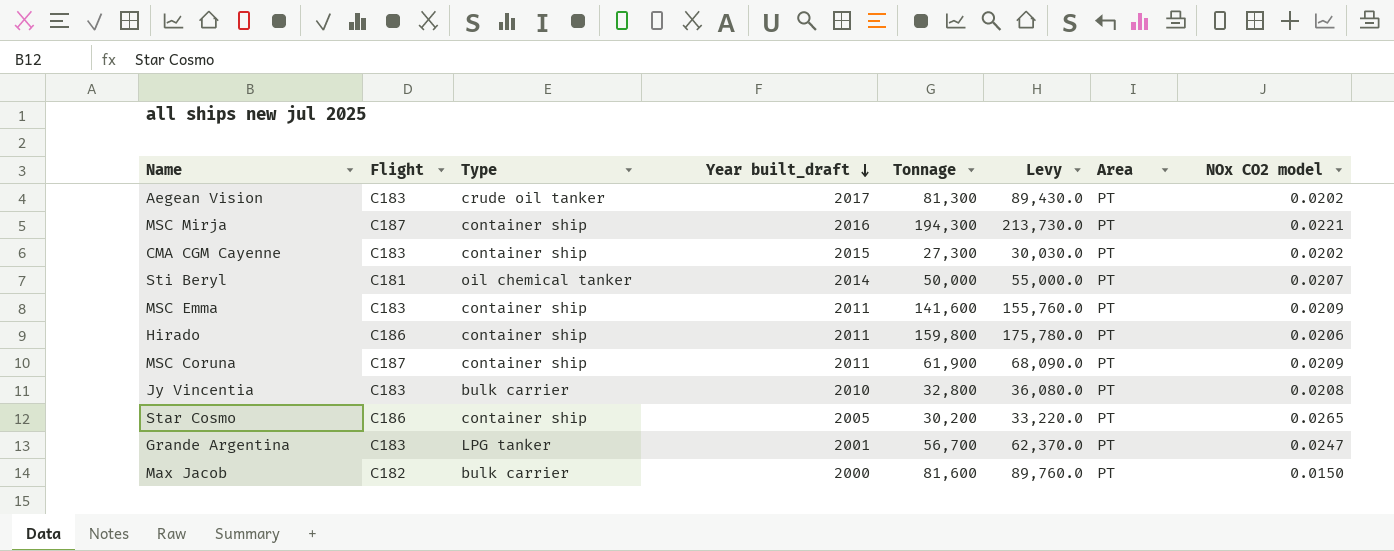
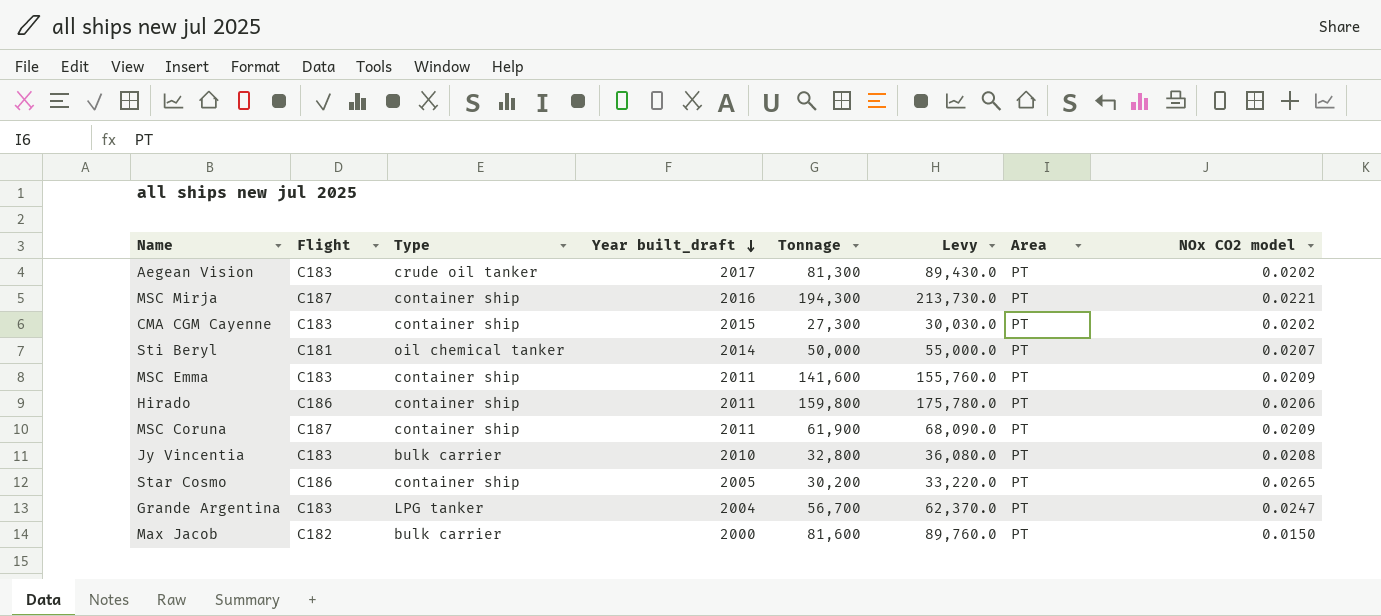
Grande Argentina | Year built_draft: 2001 -> 2004

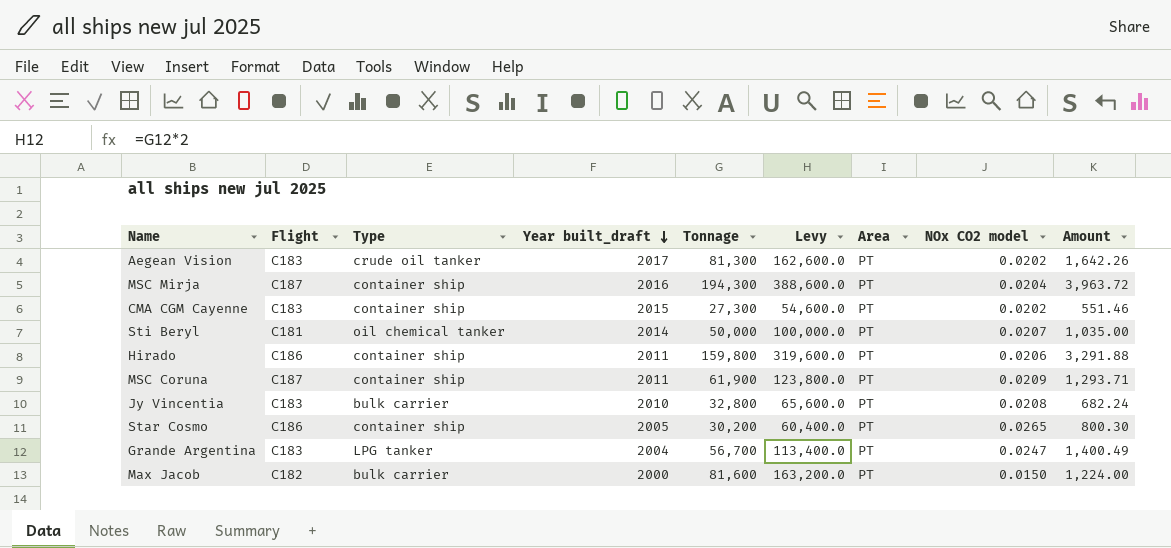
column Levy | formula: [Tonnage] * 1.1 -> [Tonnage] * 2
column Amount | formula: none -> [Tonnage] * [NOx CO2 model]
row MSC Emma: C183 | container ship | 2011 | 141,600 | 155,760.0 | PT | 0.0209 -> none
MSC Mirja | NOx CO2 model: 0.0221 -> 0.0204

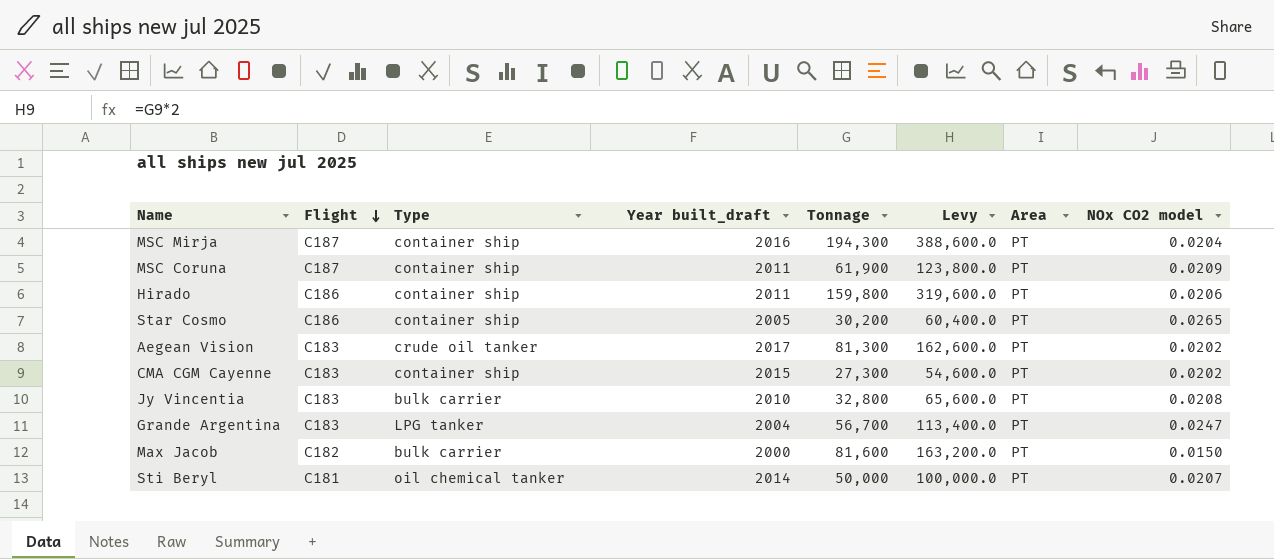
row order: Year built_draft descending -> Flight descending
column Amount | formula: [Tonnage] * [NOx CO2 model] -> none

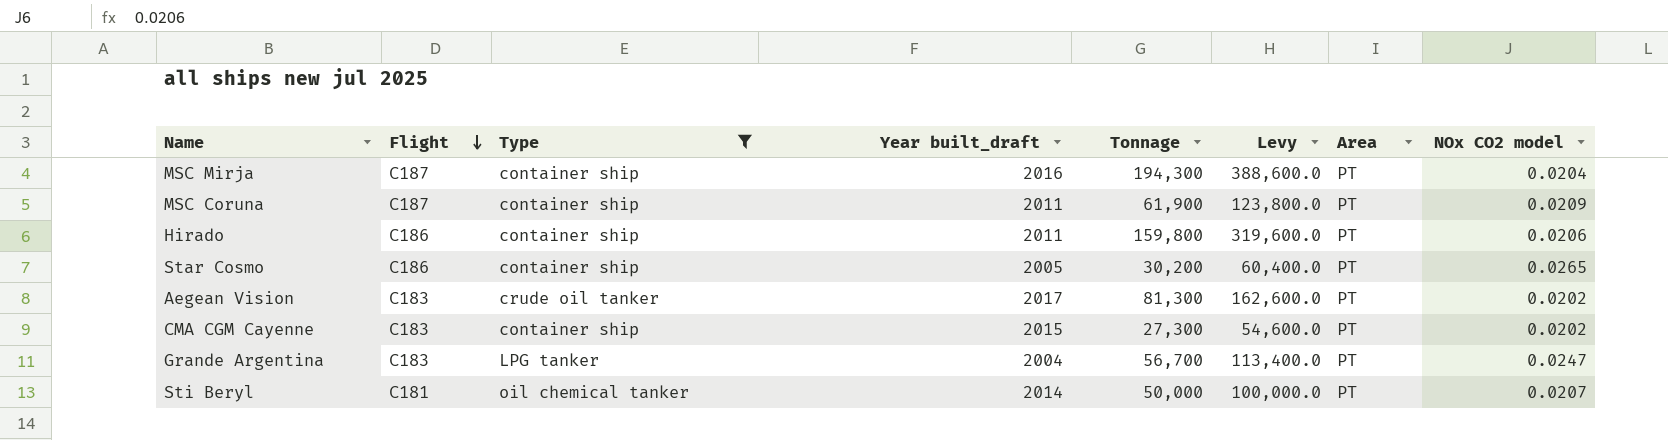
filter: none -> Type != bulk carrier

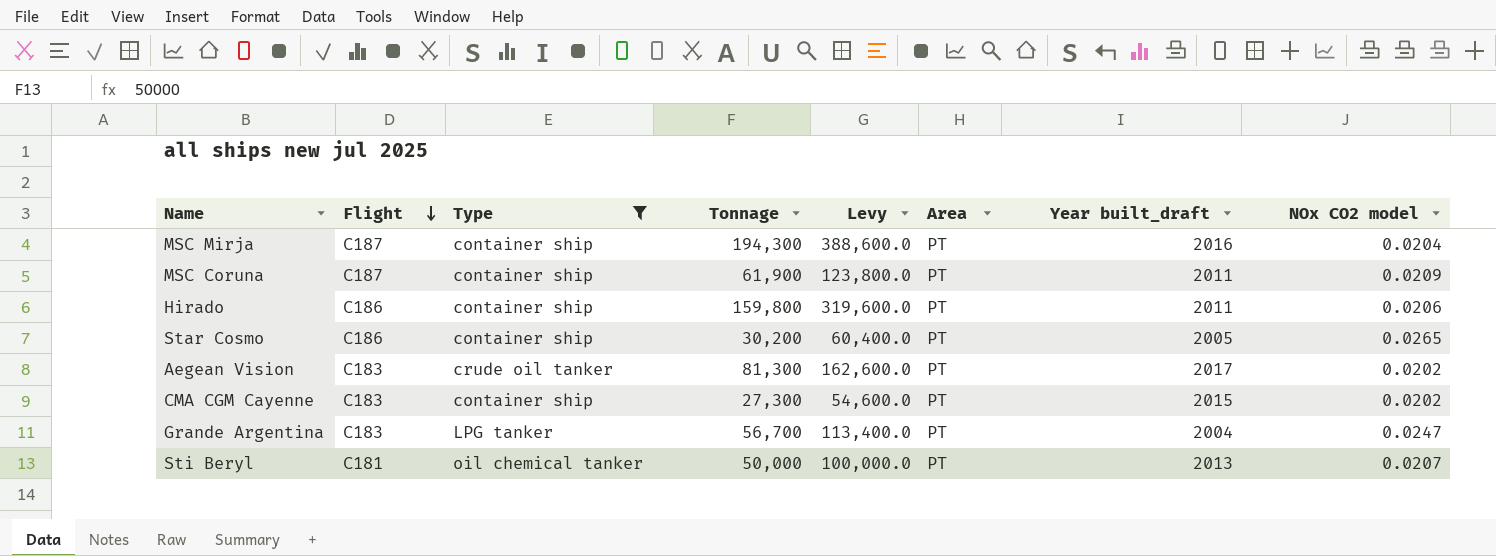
column Year built_draft | position: 4 -> 7
Sti Beryl | Year built_draft: 2014 -> 2013

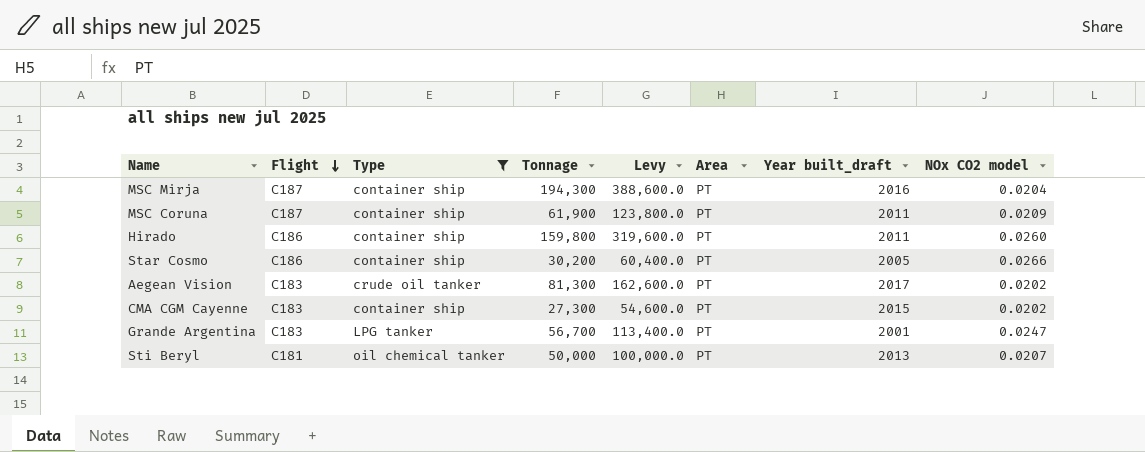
Hirado | NOx CO2 model: 0.0206 -> 0.0260
Star Cosmo | NOx CO2 model: 0.0265 -> 0.0266
Grande Argentina | Year built_draft: 2004 -> 2001

